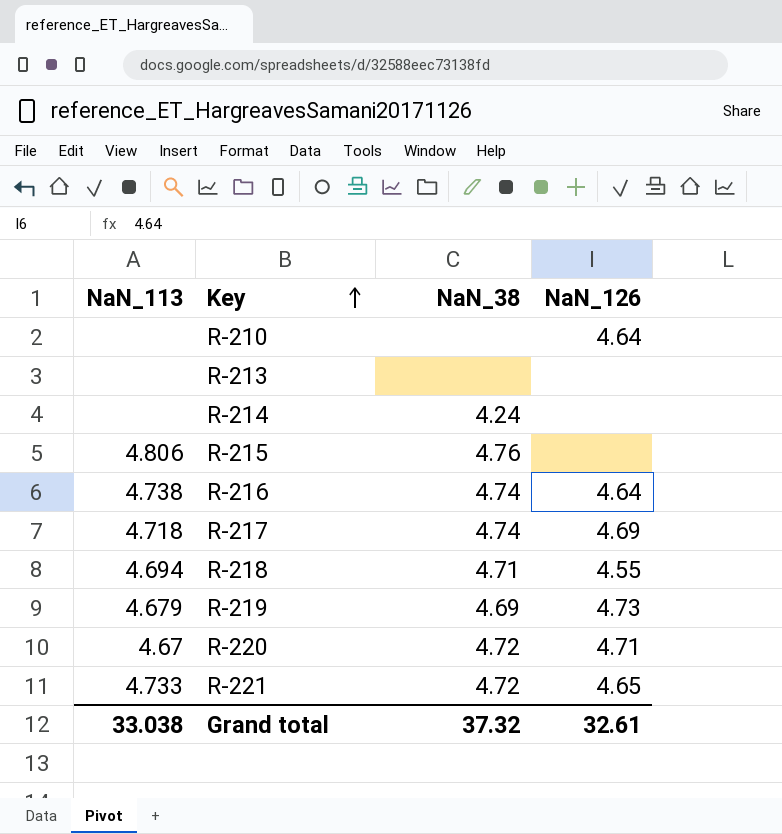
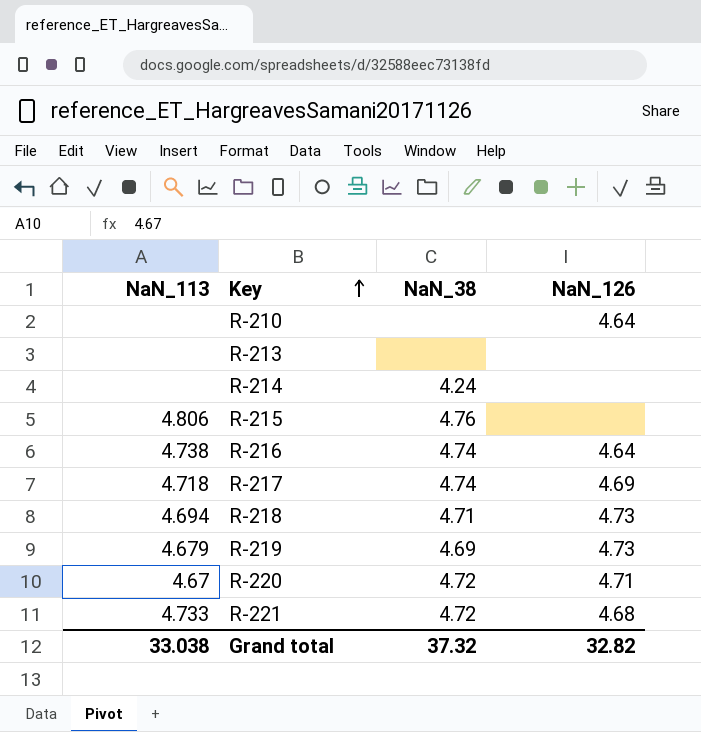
R-218 | NaN_126: 4.55 -> 4.73
R-221 | NaN_126: 4.65 -> 4.68
Grand total | NaN_126: 32.61 -> 32.82

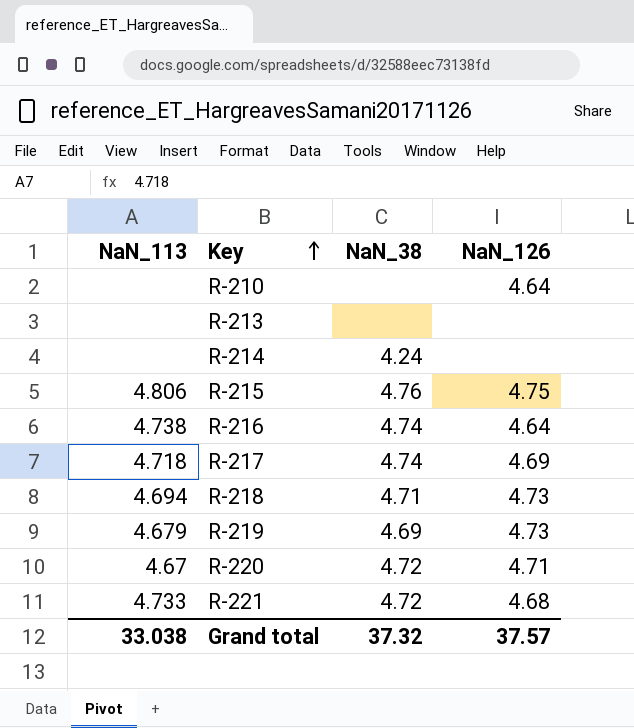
R-215 | NaN_126: none -> 4.75
Grand total | NaN_126: 32.82 -> 37.57

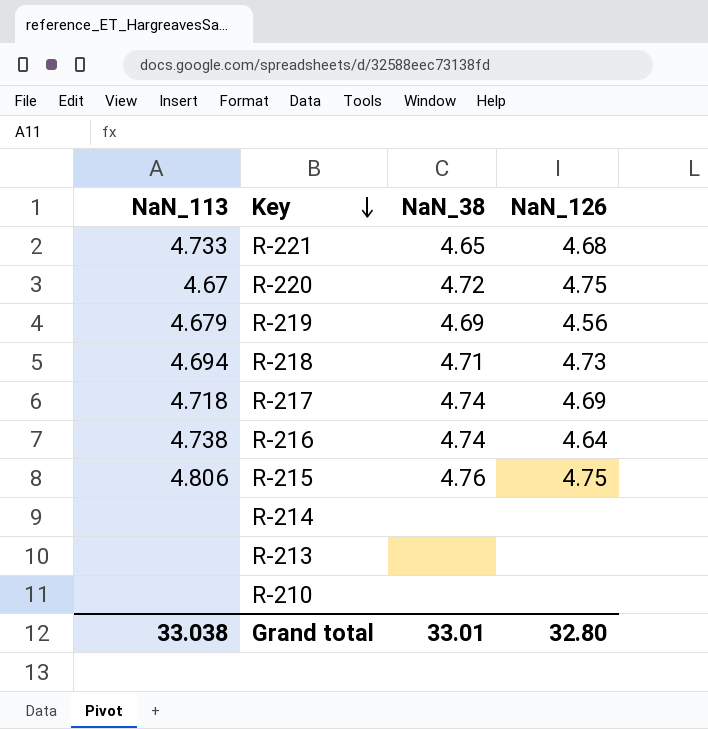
row order: Key ascending -> Key descending
R-221 | NaN_38: 4.72 -> 4.65
R-220 | NaN_126: 4.71 -> 4.75
R-219 | NaN_126: 4.73 -> 4.56
R-214 | NaN_38: 4.24 -> none
R-210 | NaN_126: 4.64 -> none
Grand total | NaN_38: 37.32 -> 33.01
Grand total | NaN_126: 37.57 -> 32.80

